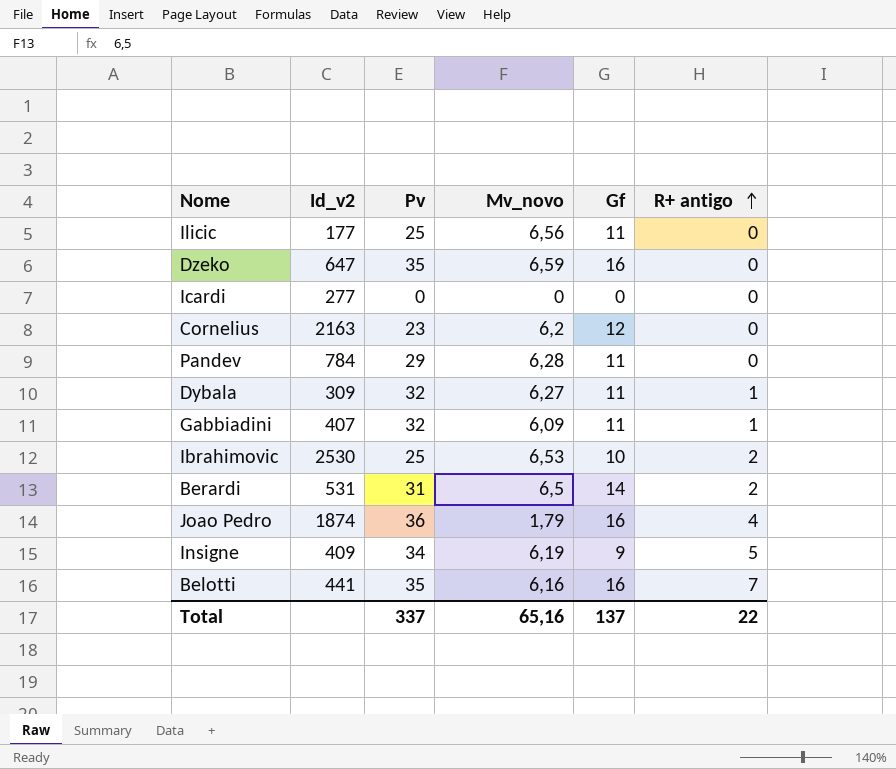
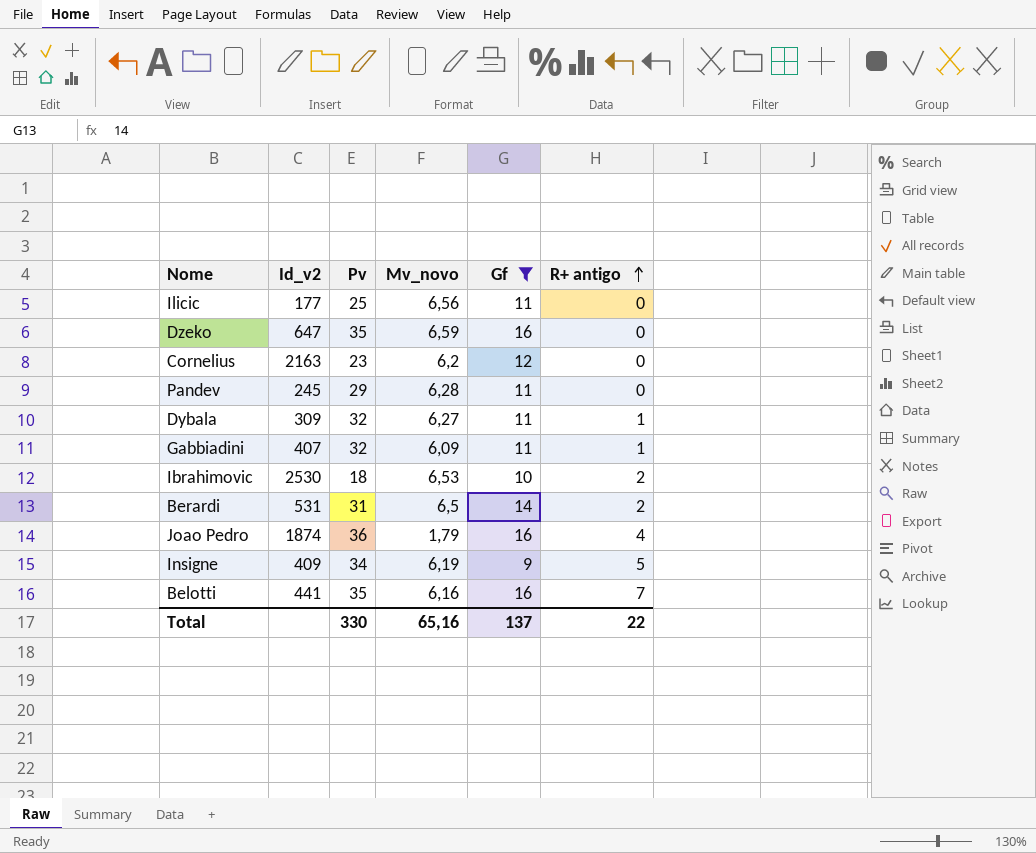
filter: none -> Gf != 0
Pandev | Id_v2: 784 -> 245
Ibrahimovic | Pv: 25 -> 18
Total | Pv: 337 -> 330

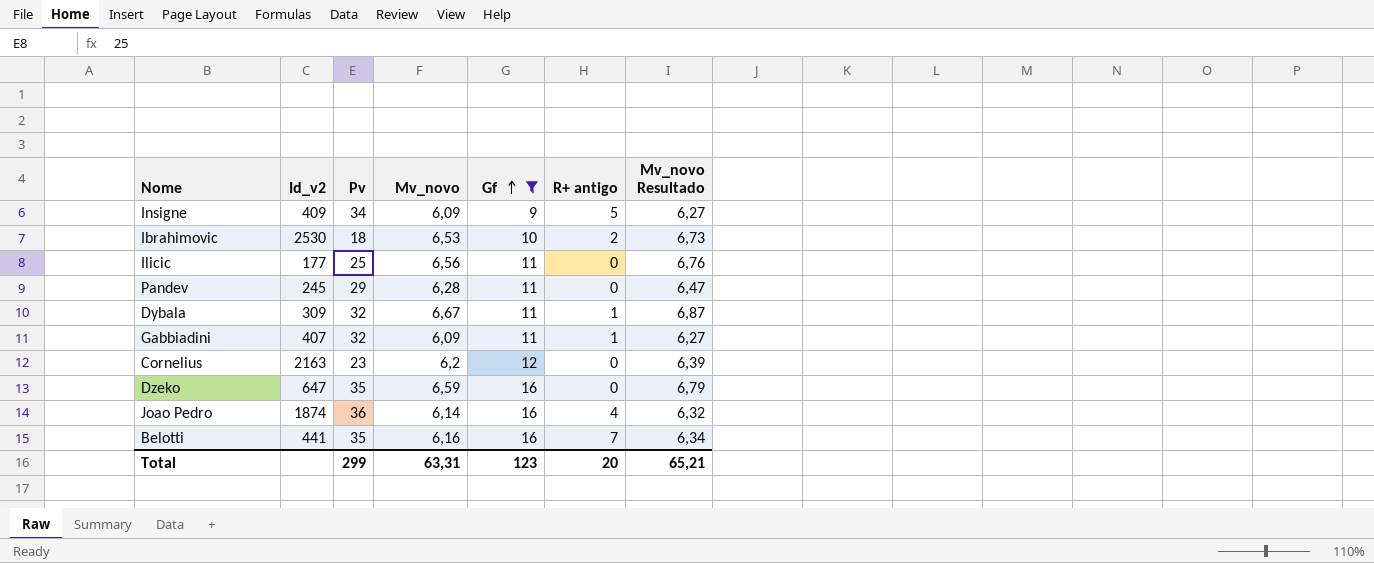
row order: R+ antigo ascending -> Gf ascending
column Mv_novo Resultado | formula: none -> [Mv_novo] * 1,03
row Berardi: 531 | 31 | 6,5 | 14 | 2 -> none
Insigne | Mv_novo: 6,19 -> 6,09
Dybala | Mv_novo: 6,27 -> 6,67
Joao Pedro | Mv_novo: 1,79 -> 6,14
Total | Pv: 330 -> 299
Total | Mv_novo: 65,16 -> 63,31
Total | Gf: 137 -> 123
Total | R+ antigo: 22 -> 20

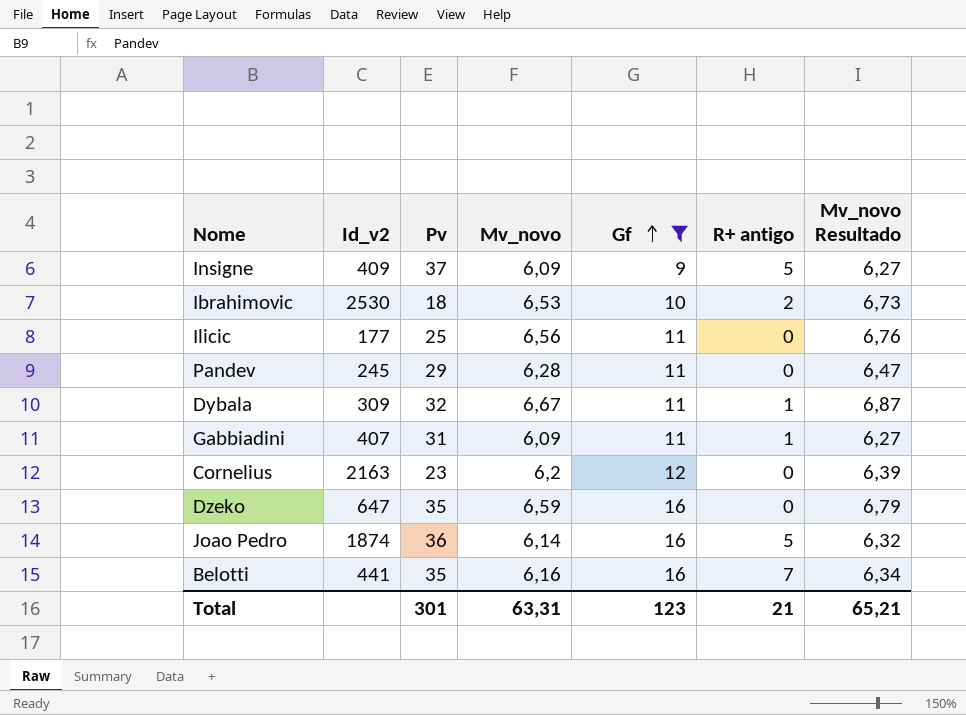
Insigne | Pv: 34 -> 37
Gabbiadini | Pv: 32 -> 31
Joao Pedro | R+ antigo: 4 -> 5
Total | Pv: 299 -> 301
Total | R+ antigo: 20 -> 21

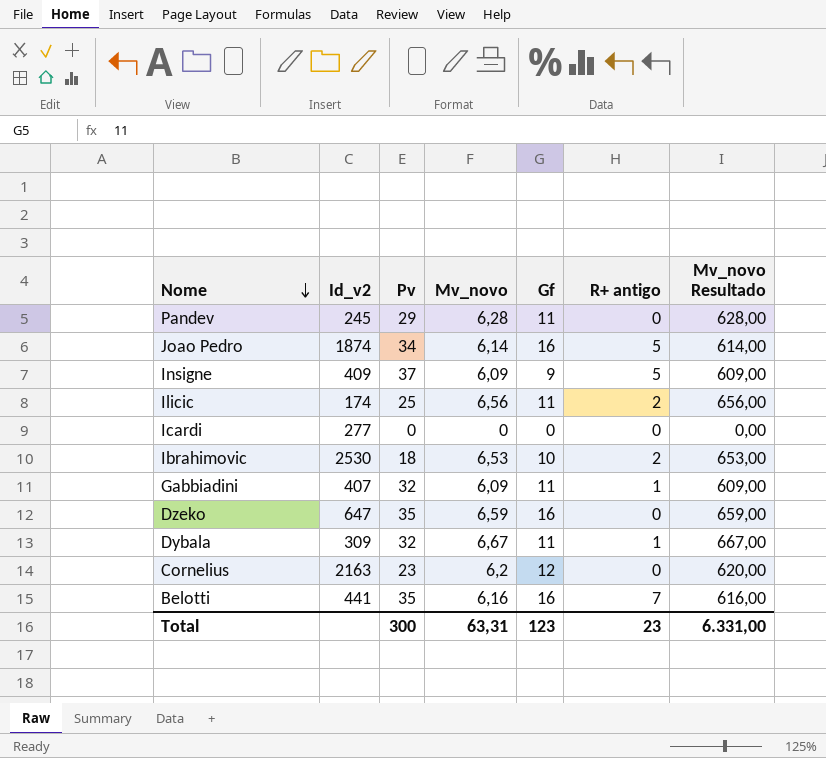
filter: Gf != 0 -> none
row order: Gf ascending -> Nome descending
column Mv_novo Resultado | formula: [Mv_novo] * 1,03 -> [Mv_novo] * 100
Joao Pedro | Pv: 36 -> 34
Ilicic | Id_v2: 177 -> 174
Ilicic | R+ antigo: 0 -> 2
Gabbiadini | Pv: 31 -> 32
Total | Pv: 301 -> 300
Total | R+ antigo: 21 -> 23
Total | Mv_novo Resultado: 65,21 -> 6.331,00

